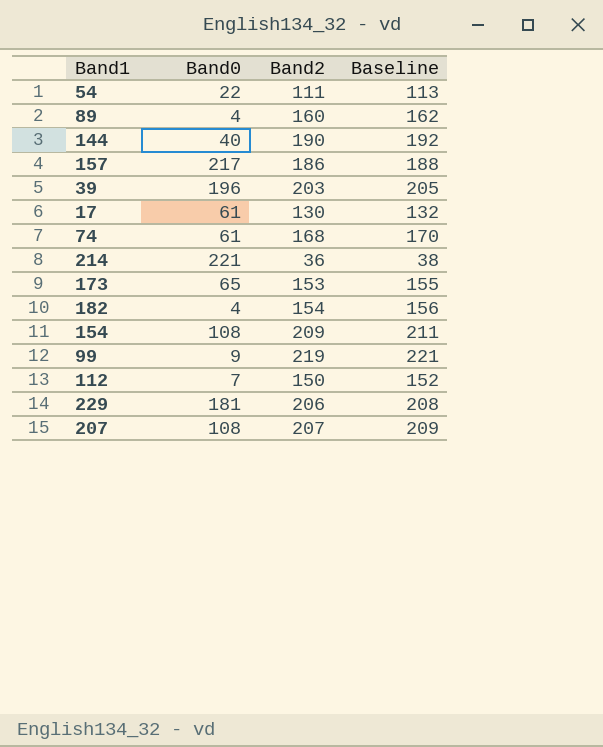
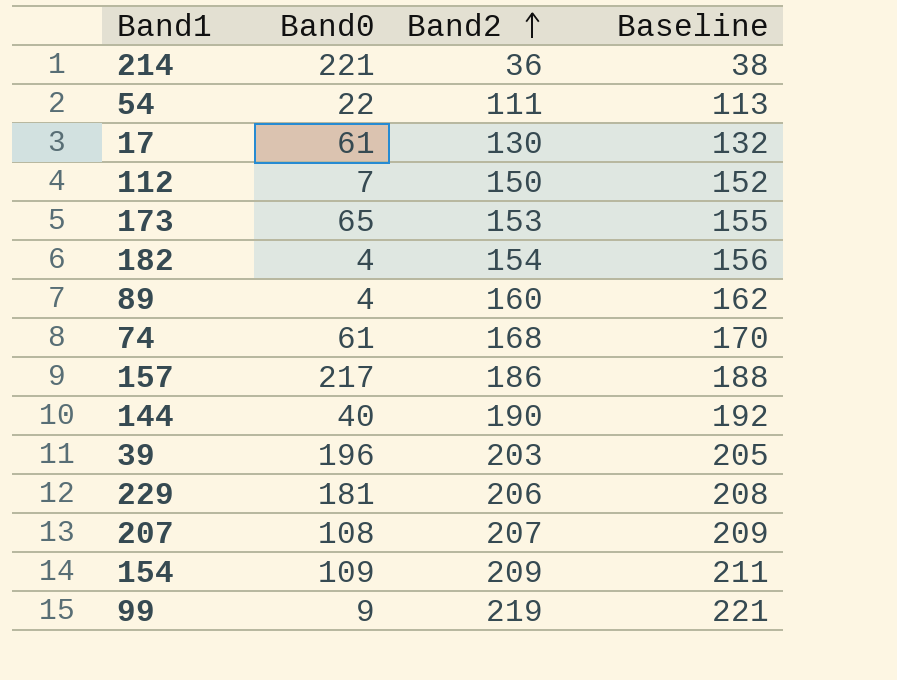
row order: none -> Band2 ascending
154 | Band0: 108 -> 109

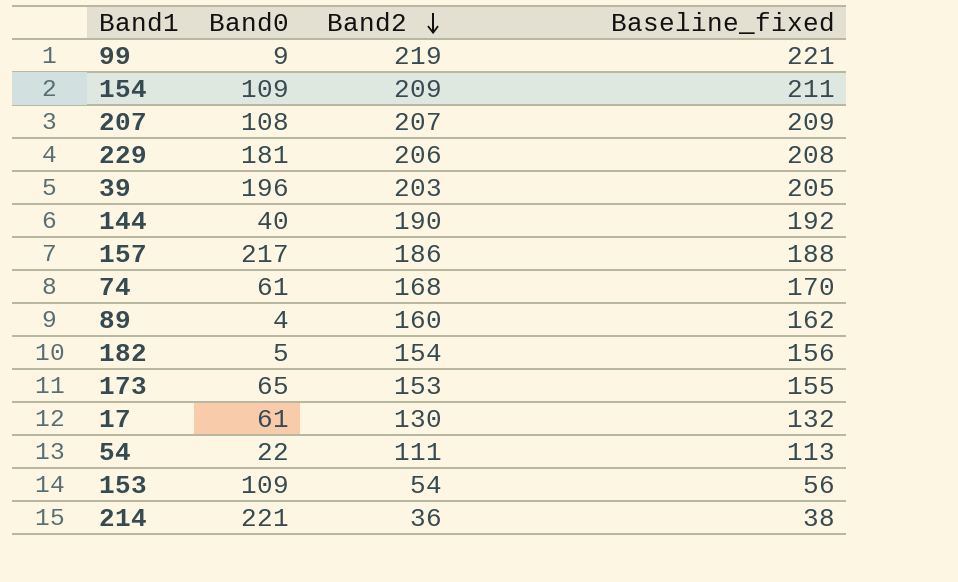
row order: Band2 ascending -> Band2 descending
column name: Baseline -> Baseline_fixed
row 112: 7 | 150 | 152 -> none
182 | Band0: 4 -> 5
row 153: none -> 109 | 54 | 56

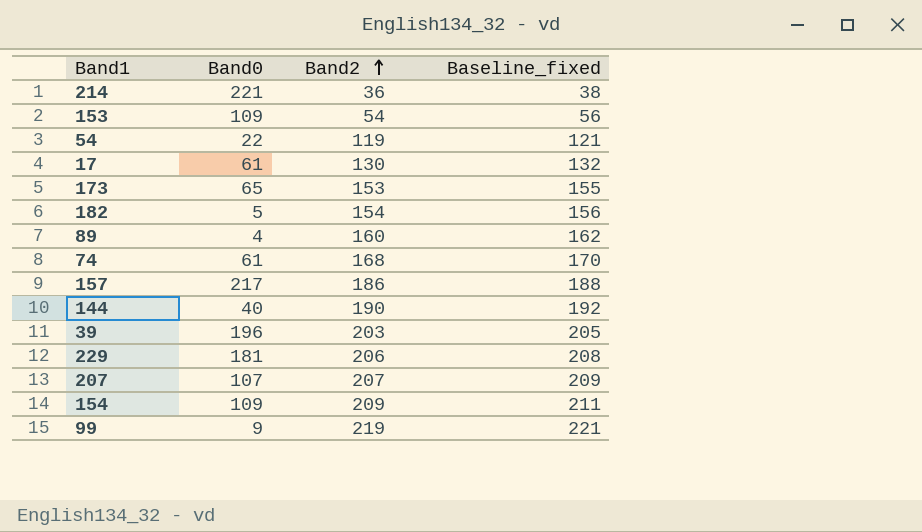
row order: Band2 descending -> Band2 ascending
54 | Band2: 111 -> 119
54 | Baseline_fixed: 113 -> 121
207 | Band0: 108 -> 107

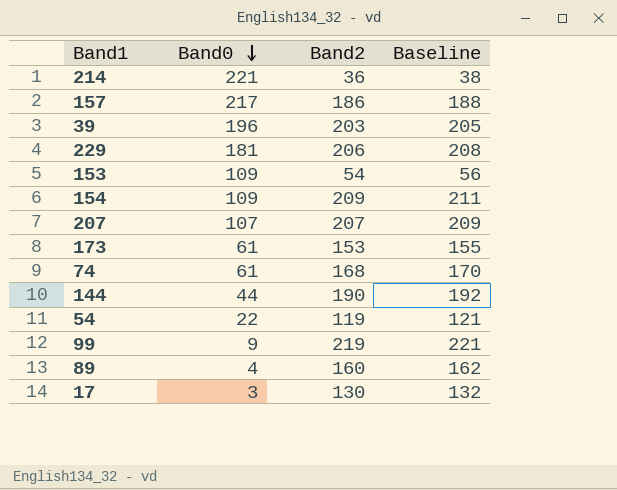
row order: Band2 ascending -> Band0 descending
column name: Baseline_fixed -> Baseline
row 182: 5 | 154 | 156 -> none
173 | Band0: 65 -> 61
144 | Band0: 40 -> 44
17 | Band0: 61 -> 3

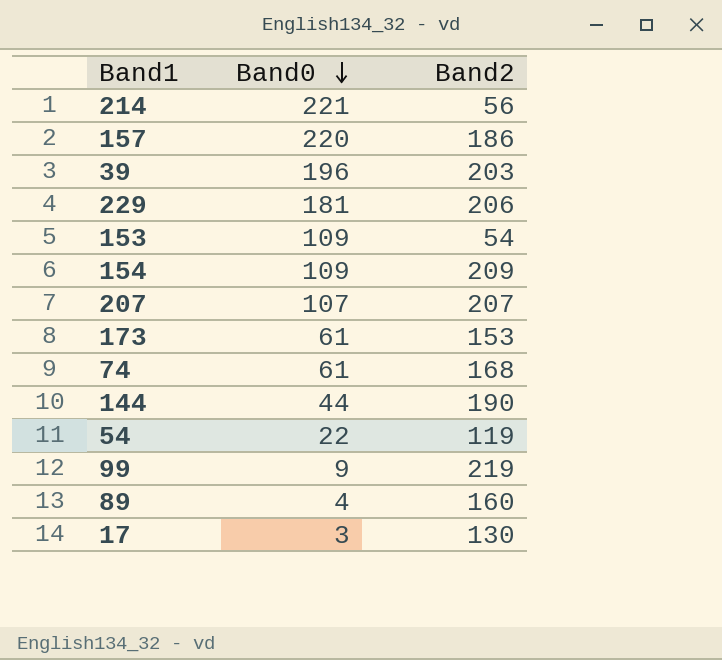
column Baseline | formula: [Band2] + 2 -> none
214 | Band2: 36 -> 56
157 | Band0: 217 -> 220

